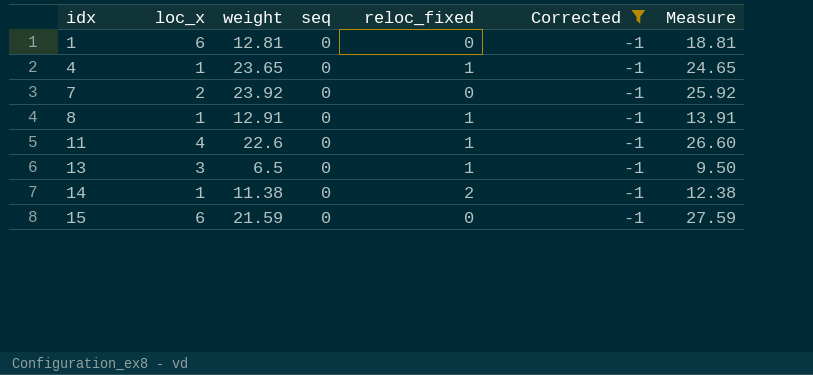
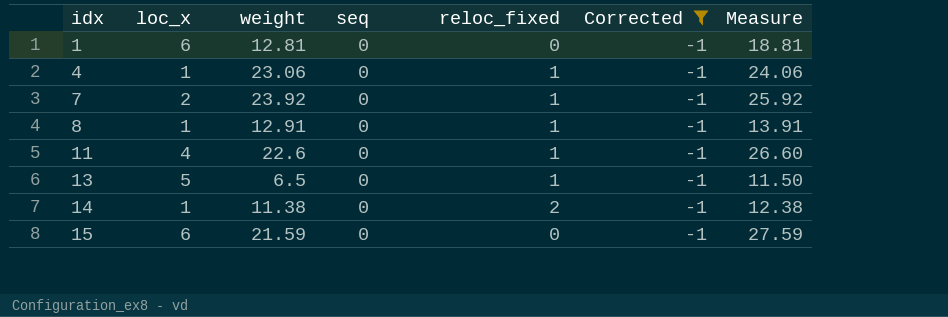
4 | weight: 23.65 -> 23.06
4 | Measure: 24.65 -> 24.06
7 | reloc_fixed: 0 -> 1
13 | loc_x: 3 -> 5
13 | Measure: 9.50 -> 11.50

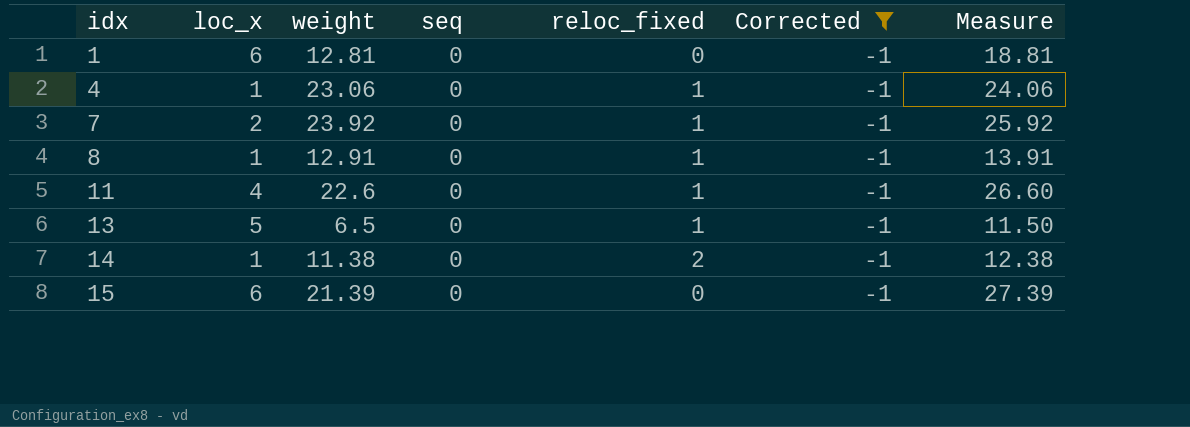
15 | weight: 21.59 -> 21.39
15 | Measure: 27.59 -> 27.39

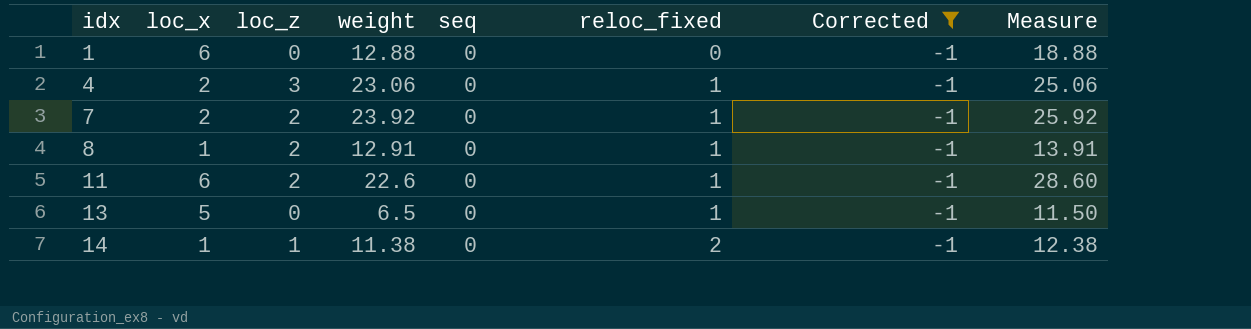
column loc_z | position: none -> 3
row 15: 6 | 21.39 | 0 | 0 | -1 | 27.39 -> none
1 | weight: 12.81 -> 12.88
1 | Measure: 18.81 -> 18.88
4 | loc_x: 1 -> 2
4 | Measure: 24.06 -> 25.06
11 | loc_x: 4 -> 6
11 | Measure: 26.60 -> 28.60

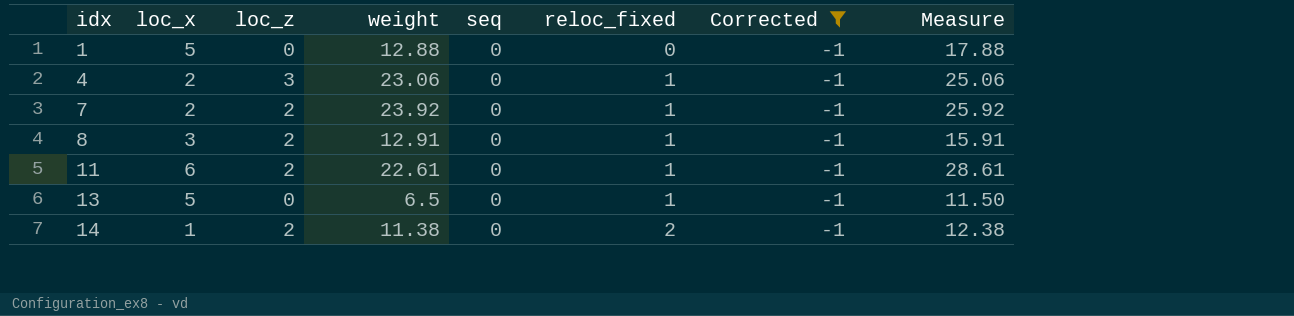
1 | loc_x: 6 -> 5
1 | Measure: 18.88 -> 17.88
8 | loc_x: 1 -> 3
8 | Measure: 13.91 -> 15.91
11 | weight: 22.6 -> 22.61
11 | Measure: 28.60 -> 28.61
14 | loc_z: 1 -> 2

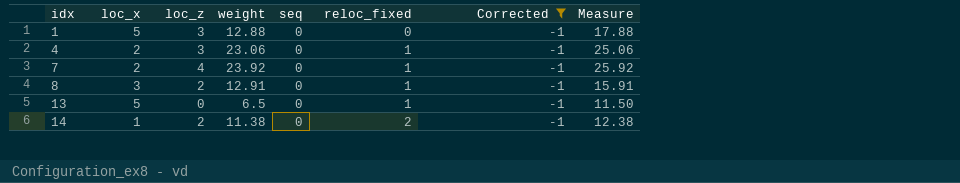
row 11: 6 | 2 | 22.61 | 0 | 1 | -1 | 28.61 -> none
1 | loc_z: 0 -> 3
7 | loc_z: 2 -> 4

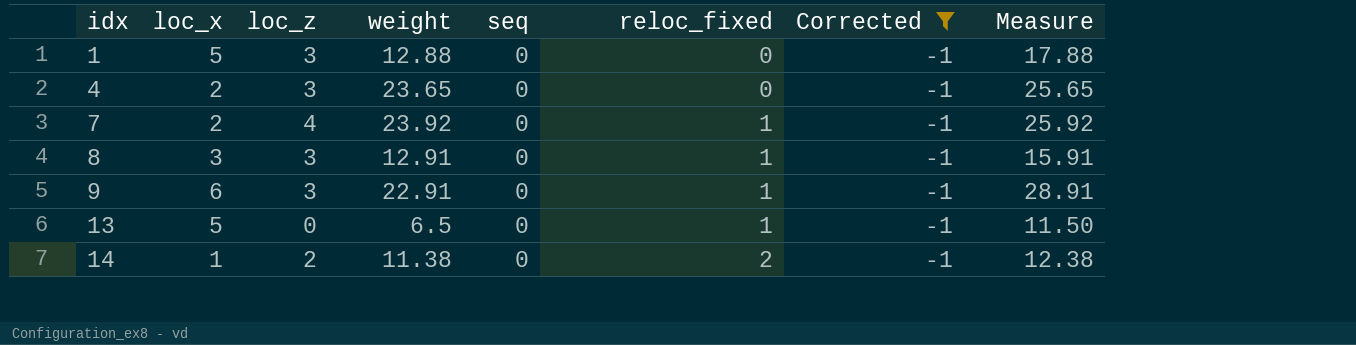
4 | weight: 23.06 -> 23.65
4 | reloc_fixed: 1 -> 0
4 | Measure: 25.06 -> 25.65
8 | loc_z: 2 -> 3
row 9: none -> 6 | 3 | 22.91 | 0 | 1 | -1 | 28.91

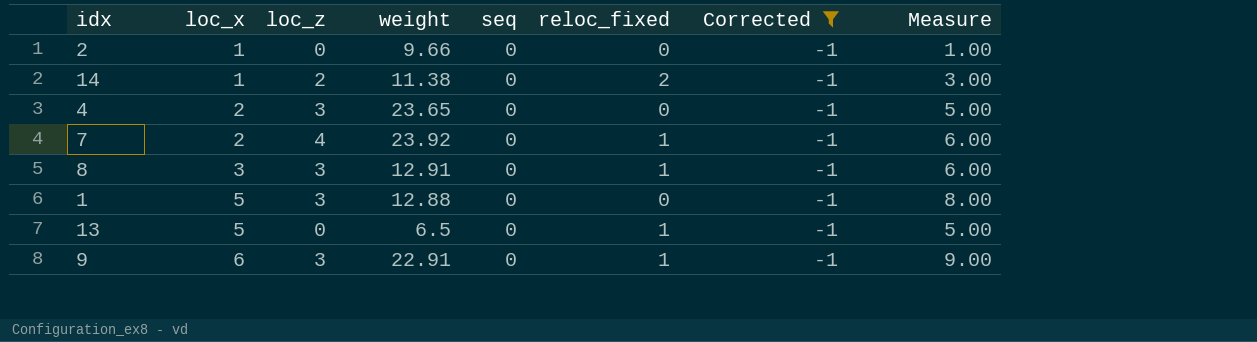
row order: idx ascending -> loc_x ascending
column Measure | formula: [loc_x] + [weight] -> [loc_x] + [loc_z]
row 2: none -> 1 | 0 | 9.66 | 0 | 0 | -1 | 1.00

